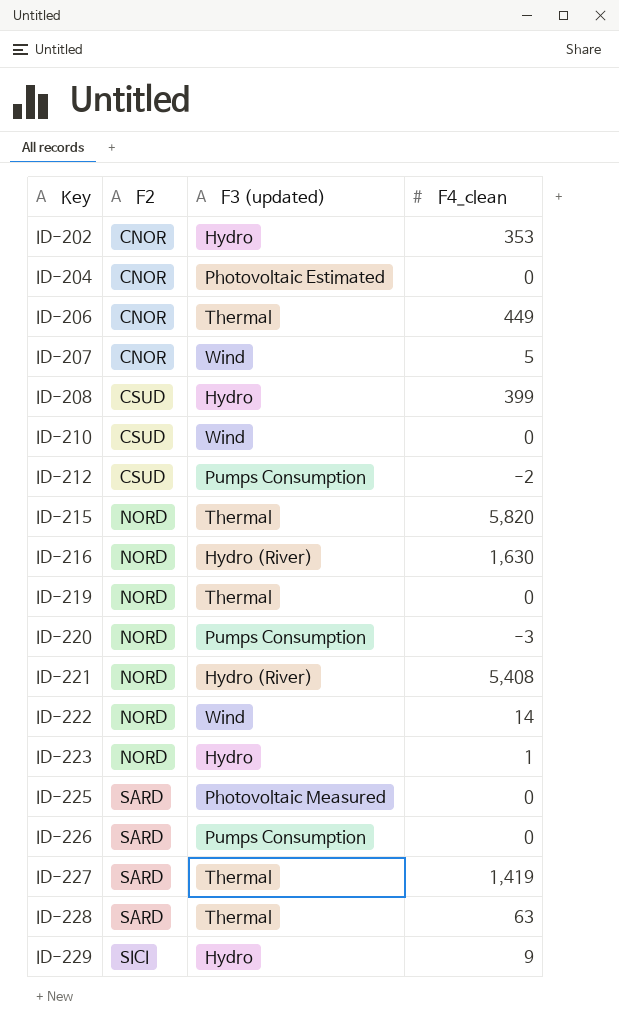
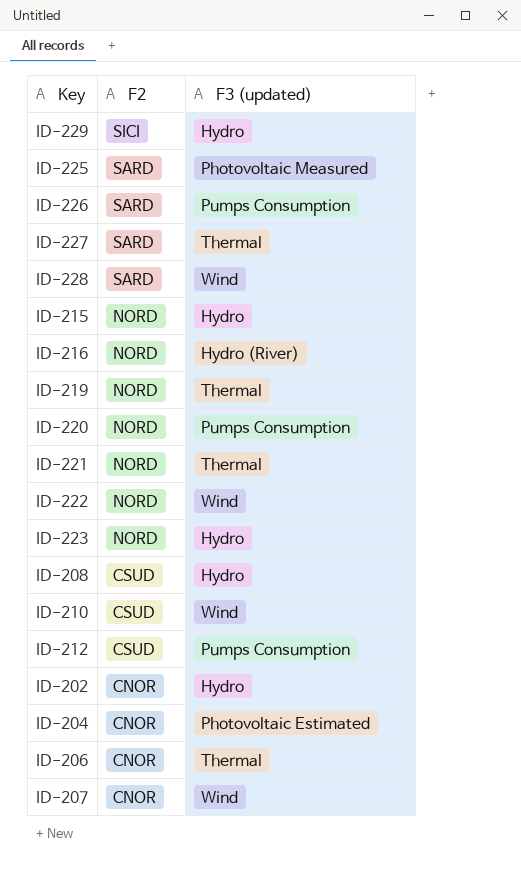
row order: Key ascending -> F2 descending
column F4_clean | position: 4 -> none
ID-228 | F3 (updated): Thermal -> Wind
ID-215 | F3 (updated): Thermal -> Hydro
ID-221 | F3 (updated): Hydro (River) -> Thermal

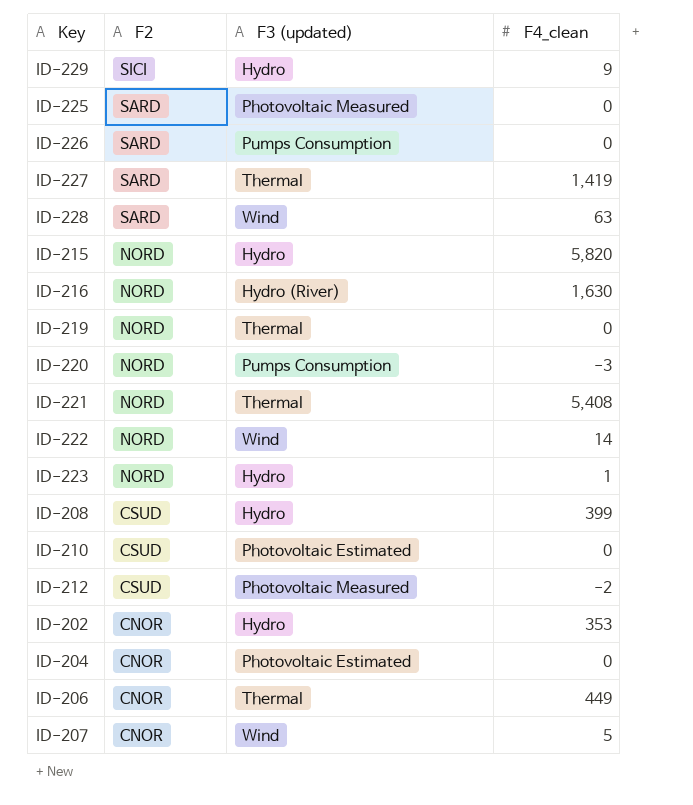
column F4_clean | position: none -> 4
ID-210 | F3 (updated): Wind -> Photovoltaic Estimated
ID-212 | F3 (updated): Pumps Consumption -> Photovoltaic Measured

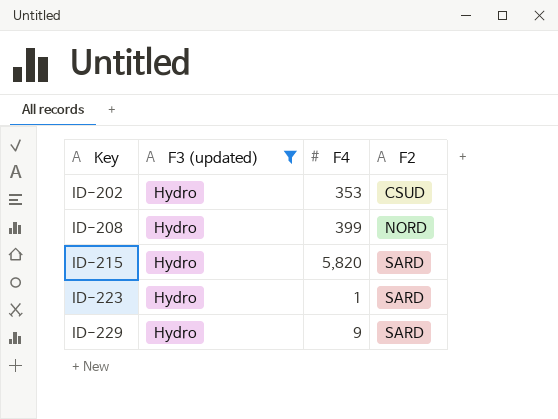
filter: none -> F3 (updated) = Hydro
row order: F2 descending -> Key ascending
column name: F4_clean -> F4
column F2 | position: 2 -> 4
ID-202 | F2: CNOR -> CSUD
ID-208 | F2: CSUD -> NORD
ID-215 | F2: NORD -> SARD
ID-223 | F2: NORD -> SARD
ID-229 | F2: SICI -> SARD

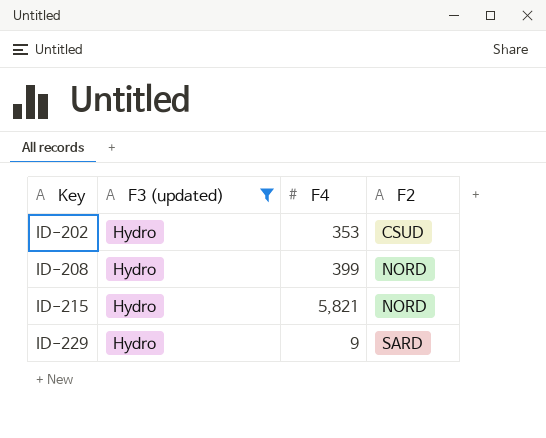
row ID-223: Hydro | 1 | SARD -> none
ID-215 | F4: 5,820 -> 5,821
ID-215 | F2: SARD -> NORD

